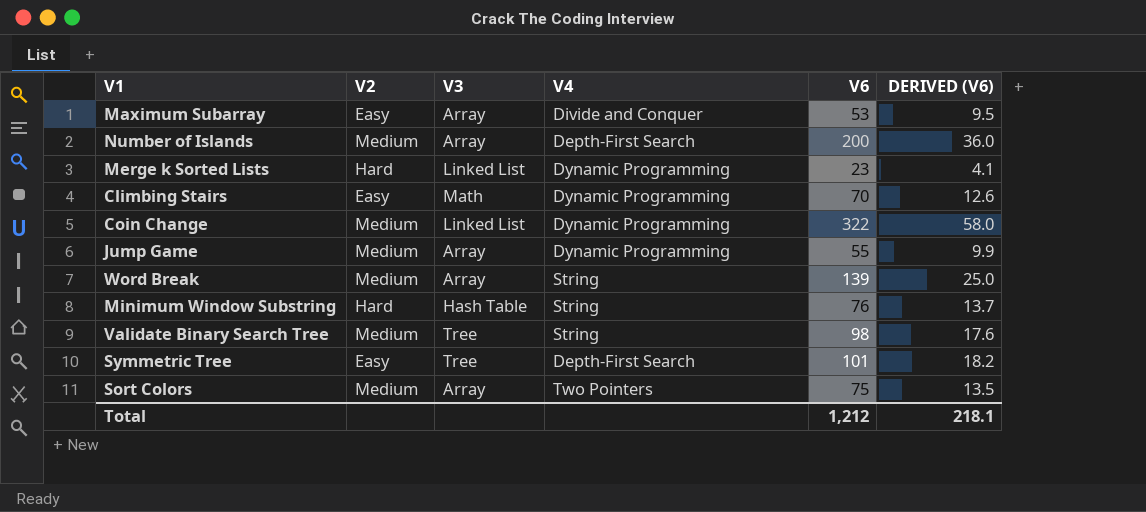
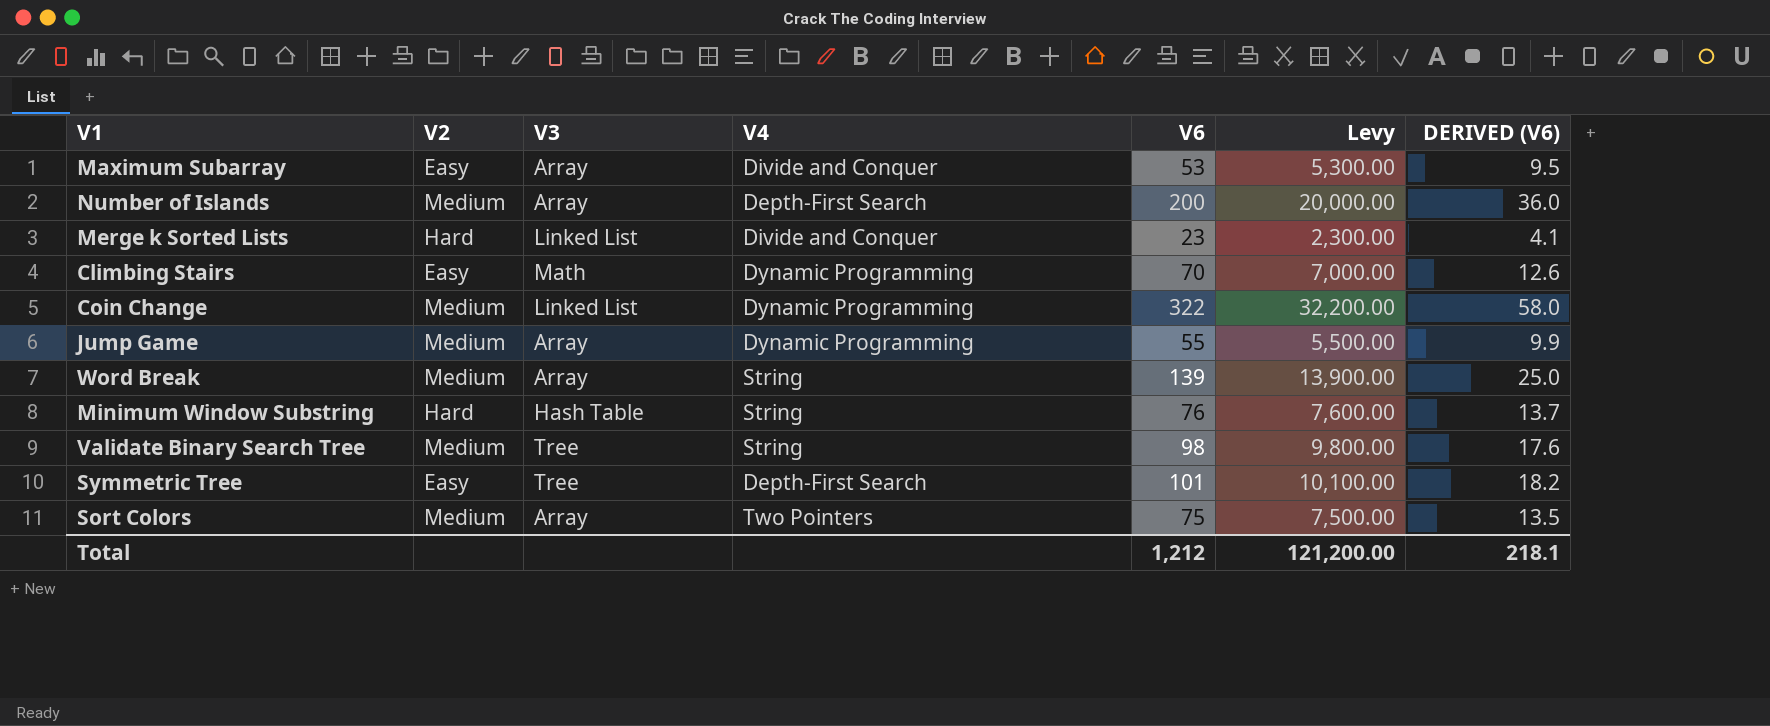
column Levy | formula: none -> [V6] * 100
Merge k Sorted Lists | V4: Dynamic Programming -> Divide and Conquer

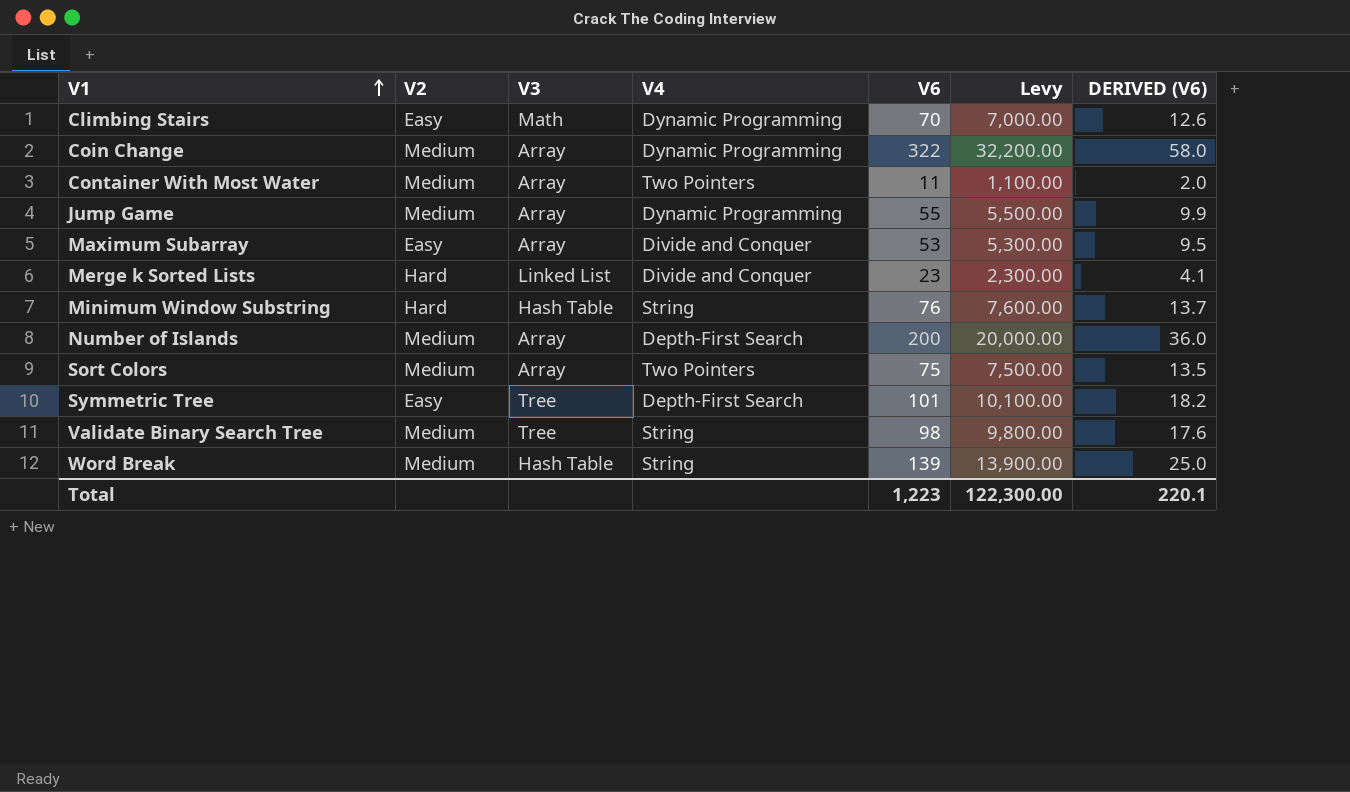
row order: none -> V1 ascending
Coin Change | V3: Linked List -> Array
row Container With Most Water: none -> Medium | Array | Two Pointers | 11 | 1,100.00 | 2.0
Word Break | V3: Array -> Hash Table
Total | V6: 1,212 -> 1,223
Total | Levy: 121,200.00 -> 122,300.00
Total | DERIVED (V6): 218.1 -> 220.1

